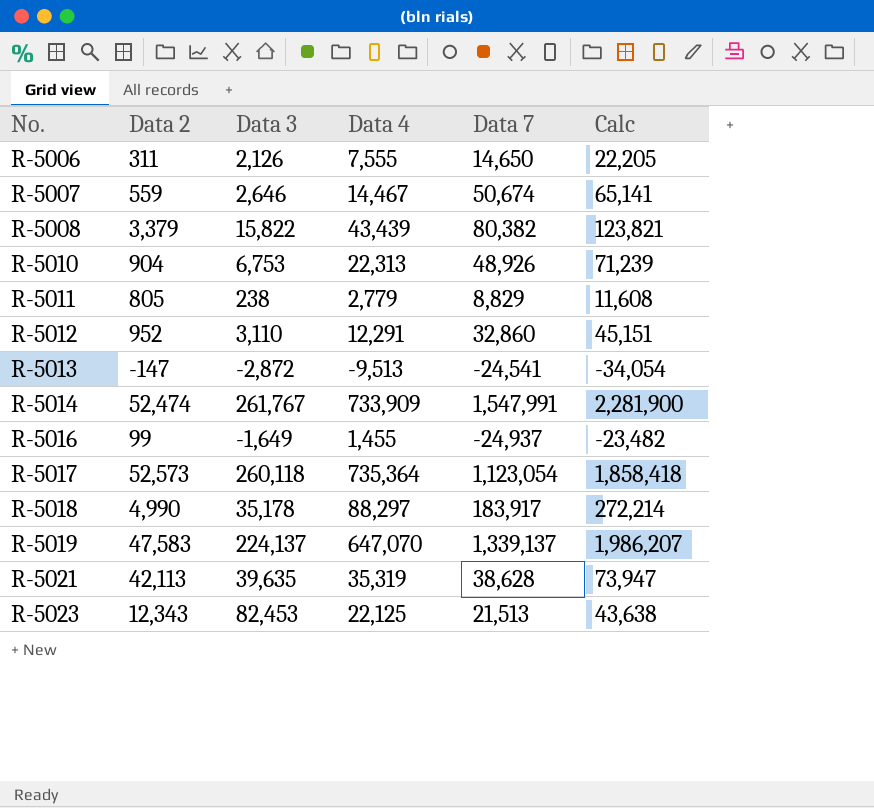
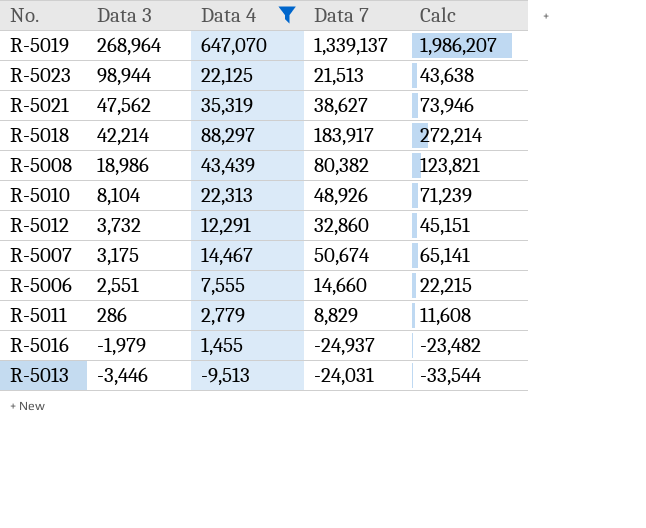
filter: none -> Data 4 <= 647,070
row order: No. ascending -> Data 3 descending
column Data 2 | position: 2 -> none
R-5019 | Data 3: 224,137 -> 268,964
R-5023 | Data 3: 82,453 -> 98,944
R-5021 | Data 3: 39,635 -> 47,562
R-5021 | Data 7: 38,628 -> 38,627
R-5021 | Calc: 73,947 -> 73,946
R-5018 | Data 3: 35,178 -> 42,214
R-5008 | Data 3: 15,822 -> 18,986
R-5010 | Data 3: 6,753 -> 8,104
R-5012 | Data 3: 3,110 -> 3,732
R-5007 | Data 3: 2,646 -> 3,175
R-5006 | Data 3: 2,126 -> 2,551
R-5006 | Data 7: 14,650 -> 14,660
R-5006 | Calc: 22,205 -> 22,215
R-5011 | Data 3: 238 -> 286
R-5016 | Data 3: -1,649 -> -1,979
R-5013 | Data 3: -2,872 -> -3,446
R-5013 | Data 7: -24,541 -> -24,031
R-5013 | Calc: -34,054 -> -33,544

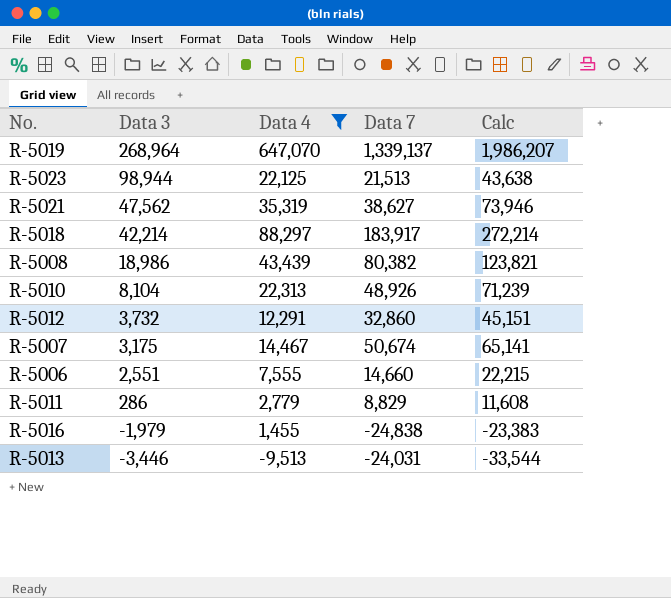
R-5016 | Data 7: -24,937 -> -24,838
R-5016 | Calc: -23,482 -> -23,383

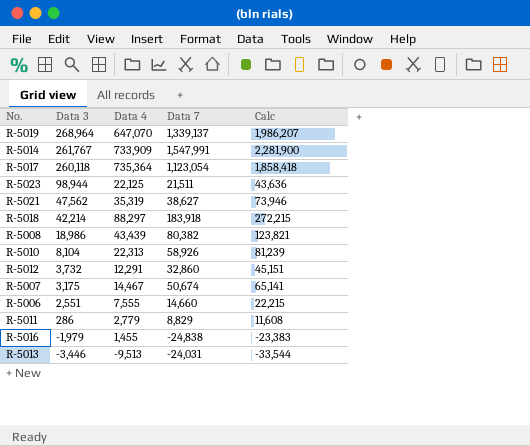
filter: Data 4 <= 647,070 -> none
R-5023 | Data 7: 21,513 -> 21,511
R-5023 | Calc: 43,638 -> 43,636
R-5018 | Data 7: 183,917 -> 183,918
R-5018 | Calc: 272,214 -> 272,215
R-5010 | Data 7: 48,926 -> 58,926
R-5010 | Calc: 71,239 -> 81,239

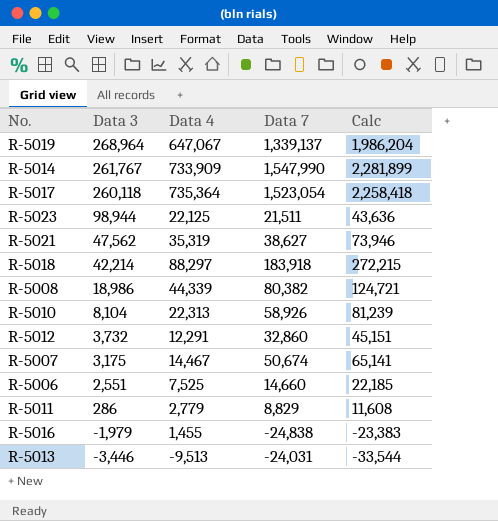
R-5019 | Data 4: 647,070 -> 647,067
R-5019 | Calc: 1,986,207 -> 1,986,204
R-5014 | Data 7: 1,547,991 -> 1,547,990
R-5014 | Calc: 2,281,900 -> 2,281,899
R-5017 | Data 7: 1,123,054 -> 1,523,054
R-5017 | Calc: 1,858,418 -> 2,258,418
R-5008 | Data 4: 43,439 -> 44,339
R-5008 | Calc: 123,821 -> 124,721
R-5006 | Data 4: 7,555 -> 7,525
R-5006 | Calc: 22,215 -> 22,185

